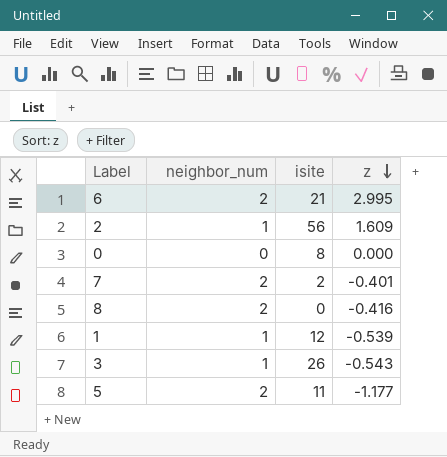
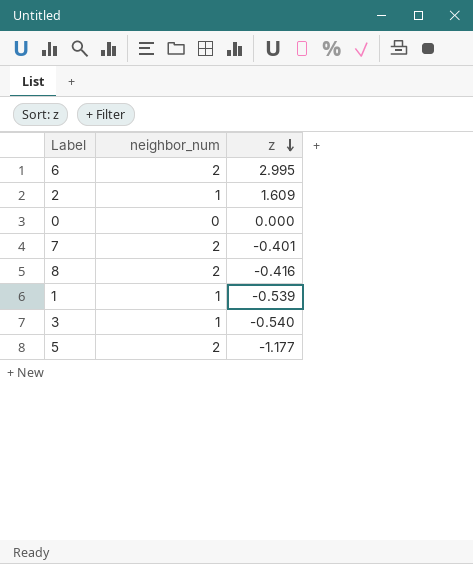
column isite | position: 3 -> none
3 | z: -0.543 -> -0.540

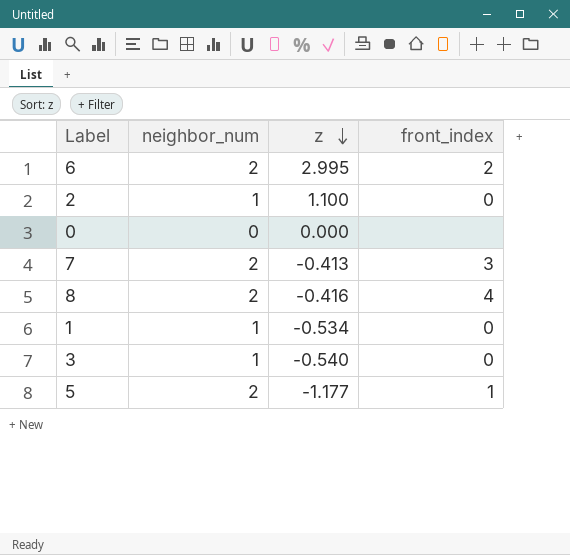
column front_index | position: none -> 4
2 | z: 1.609 -> 1.100
7 | z: -0.401 -> -0.413
1 | z: -0.539 -> -0.534

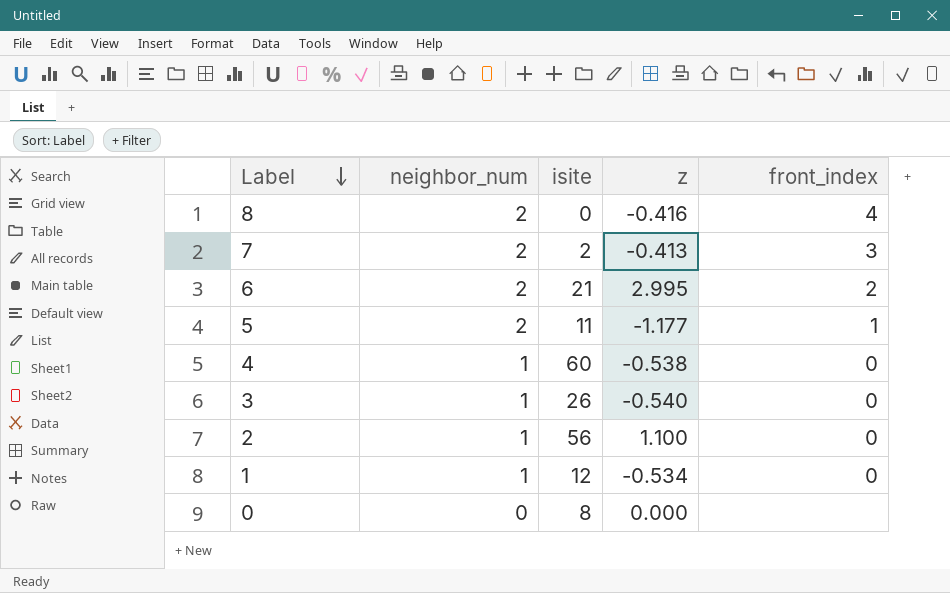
row order: z descending -> Label descending
column isite | position: none -> 3
row 4: none -> 1 | 60 | -0.538 | 0

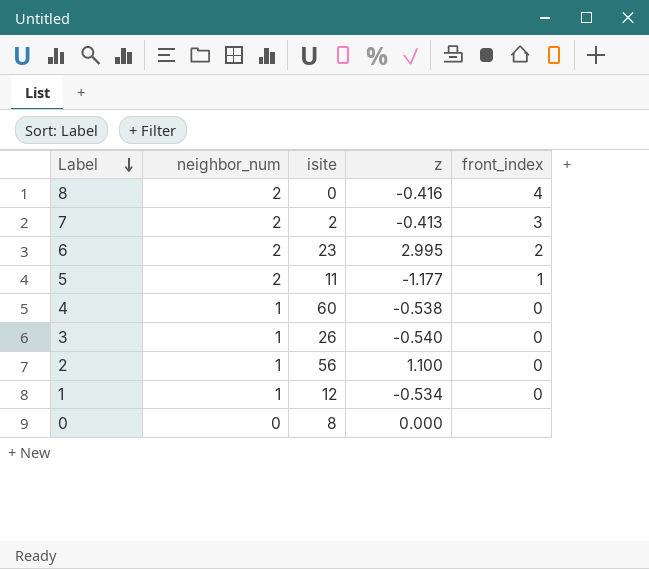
6 | isite: 21 -> 23

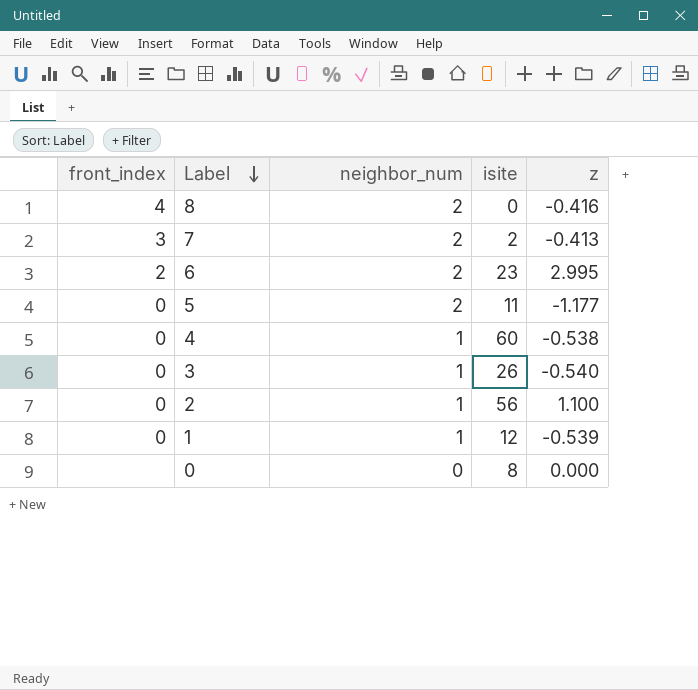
column front_index | position: 5 -> 1
5 | front_index: 1 -> 0
1 | z: -0.534 -> -0.539

